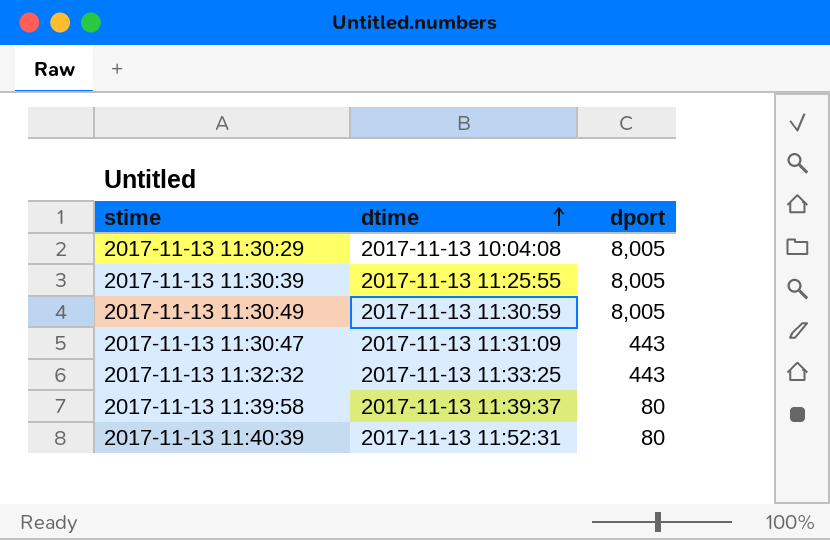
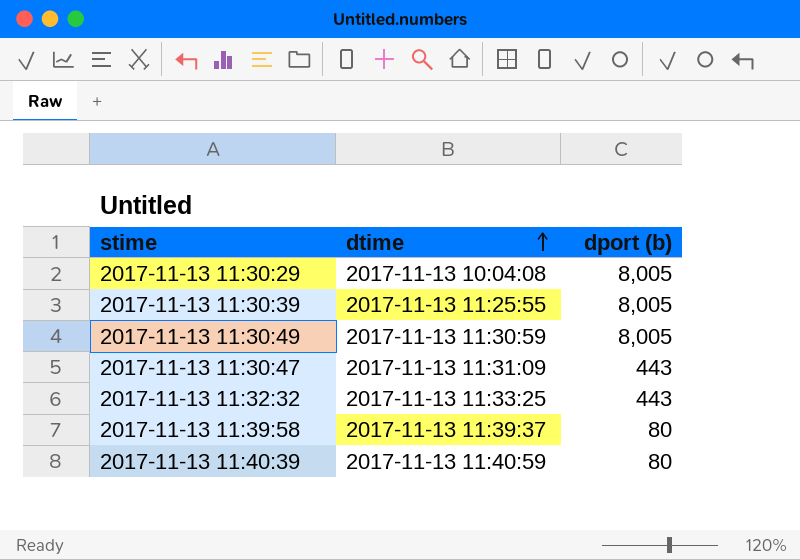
column name: dport -> dport (b)
2017-11-13 11:40:39 | dtime: 2017-11-13 11:52:31 -> 2017-11-13 11:40:59

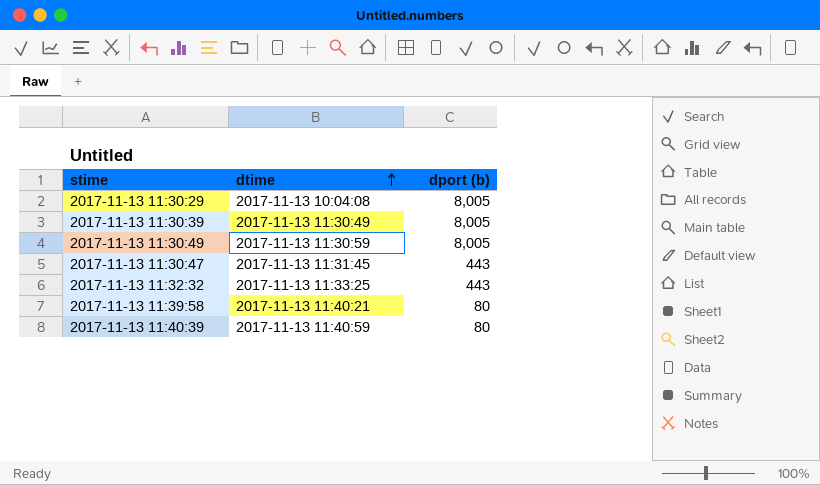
2017-11-13 11:30:39 | dtime: 2017-11-13 11:25:55 -> 2017-11-13 11:30:49
2017-11-13 11:30:47 | dtime: 2017-11-13 11:31:09 -> 2017-11-13 11:31:45
2017-11-13 11:39:58 | dtime: 2017-11-13 11:39:37 -> 2017-11-13 11:40:21

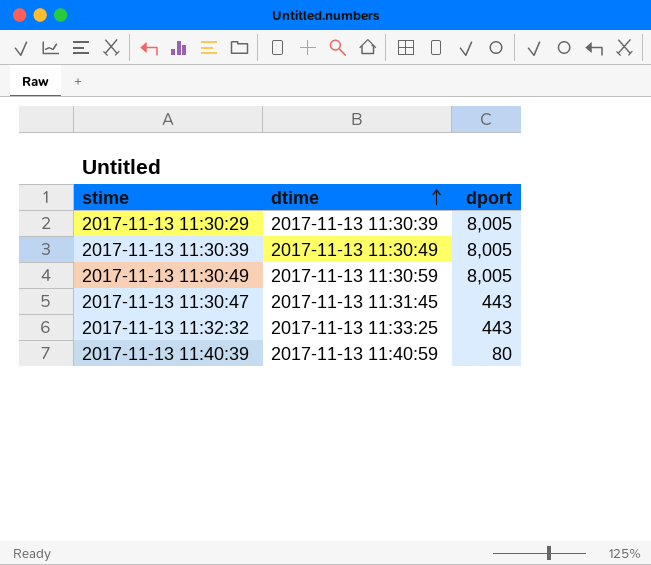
column name: dport (b) -> dport
row 2017-11-13 11:39:58: 2017-11-13 11:40:21 | 80 -> none
2017-11-13 11:30:29 | dtime: 2017-11-13 10:04:08 -> 2017-11-13 11:30:39

